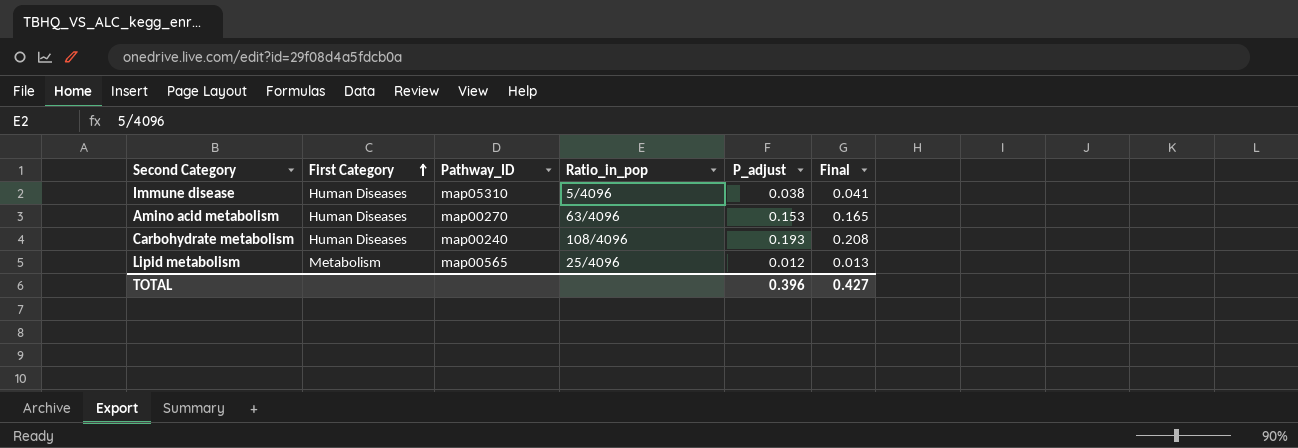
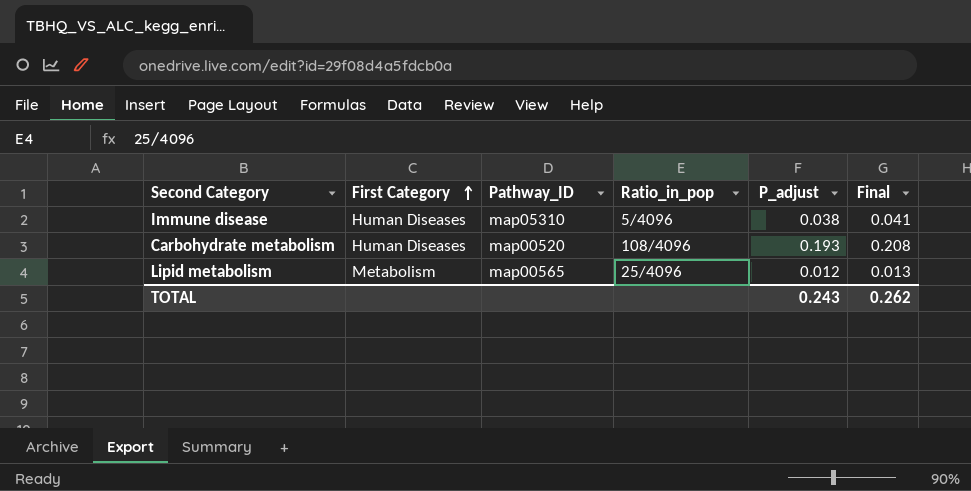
row Amino acid metabolism: Human Diseases | map00270 | 63/4096 | 0.153 | 0.165 -> none
Carbohydrate metabolism | Pathway_ID: map00240 -> map00520
TOTAL | P_adjust: 0.396 -> 0.243
TOTAL | Final: 0.427 -> 0.262

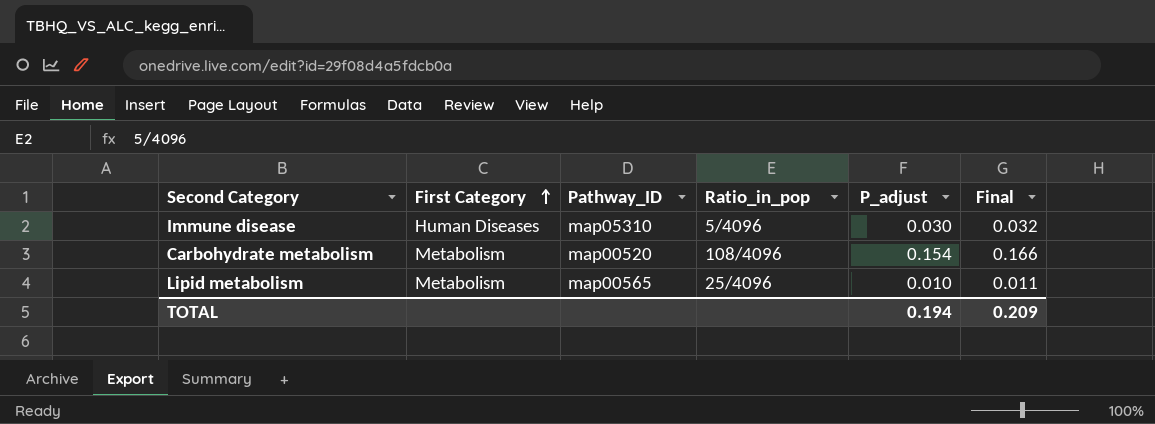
Immune disease | P_adjust: 0.038 -> 0.030
Immune disease | Final: 0.041 -> 0.032
Carbohydrate metabolism | First Category: Human Diseases -> Metabolism
Carbohydrate metabolism | P_adjust: 0.193 -> 0.154
Carbohydrate metabolism | Final: 0.208 -> 0.166
Lipid metabolism | P_adjust: 0.012 -> 0.010
Lipid metabolism | Final: 0.013 -> 0.011
TOTAL | P_adjust: 0.243 -> 0.194
TOTAL | Final: 0.262 -> 0.209

